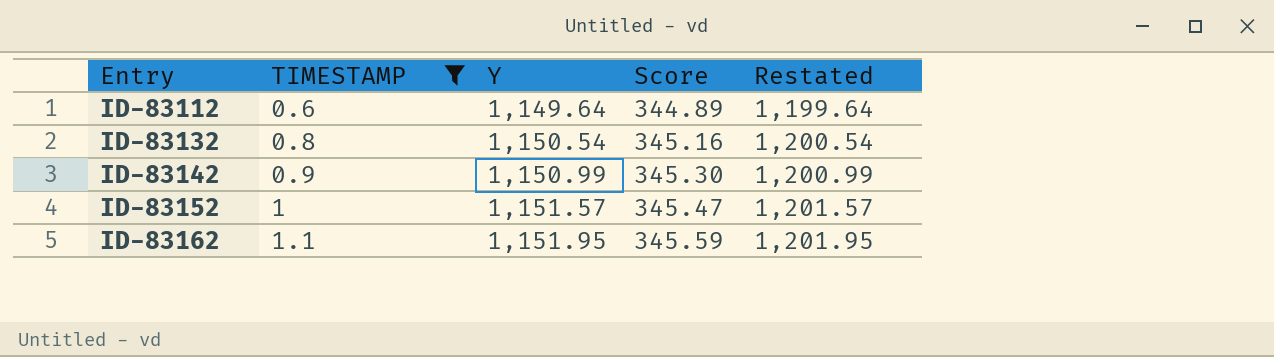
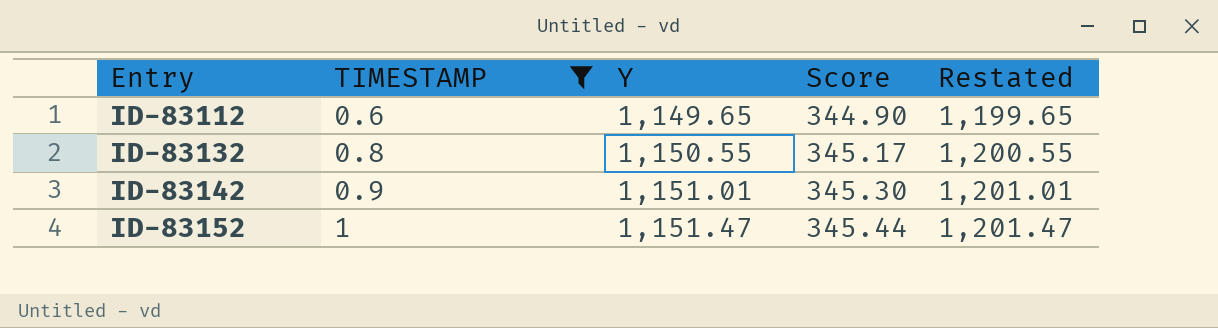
row ID-83162: 1.1 | 1,151.95 | 345.59 | 1,201.95 -> none
ID-83112 | Y: 1,149.64 -> 1,149.65
ID-83112 | Score: 344.89 -> 344.90
ID-83112 | Restated: 1,199.64 -> 1,199.65
ID-83132 | Y: 1,150.54 -> 1,150.55
ID-83132 | Score: 345.16 -> 345.17
ID-83132 | Restated: 1,200.54 -> 1,200.55
ID-83142 | Y: 1,150.99 -> 1,151.01
ID-83142 | Restated: 1,200.99 -> 1,201.01
ID-83152 | Y: 1,151.57 -> 1,151.47
ID-83152 | Score: 345.47 -> 345.44
ID-83152 | Restated: 1,201.57 -> 1,201.47

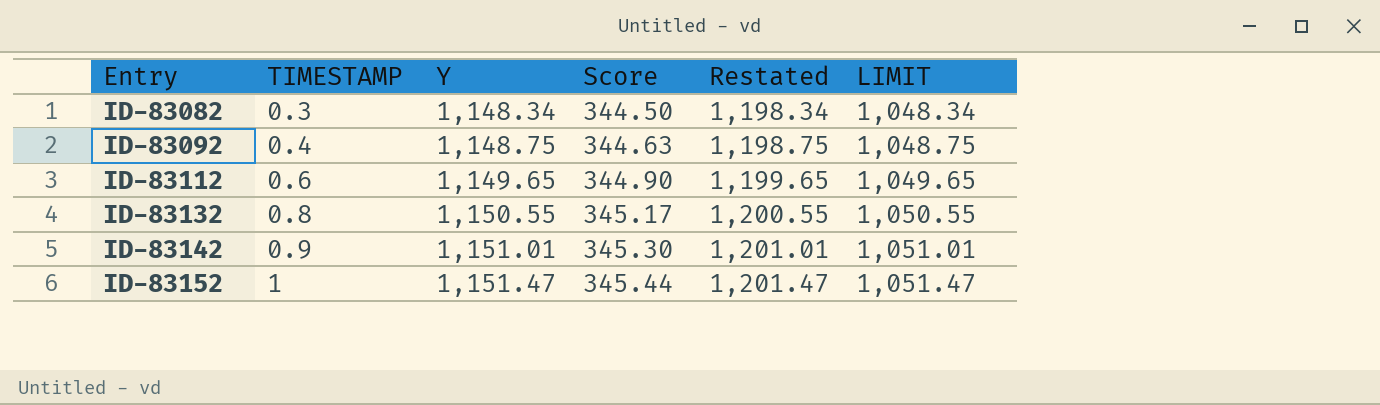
filter: TIMESTAMP >= 0.6 -> none
column LIMIT | formula: none -> [Y] - 100

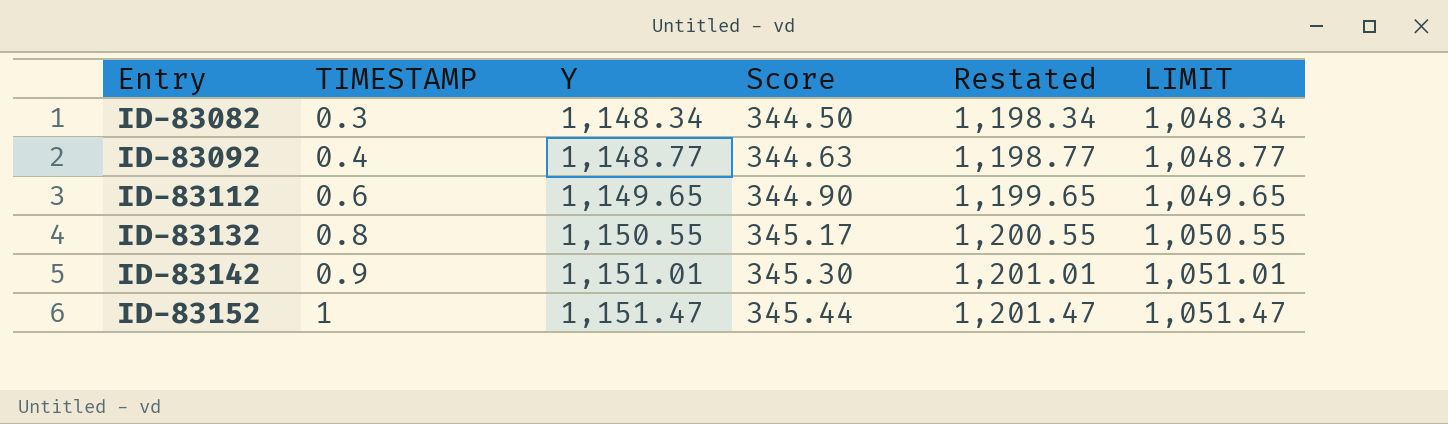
ID-83092 | Y: 1,148.75 -> 1,148.77
ID-83092 | Restated: 1,198.75 -> 1,198.77
ID-83092 | LIMIT: 1,048.75 -> 1,048.77

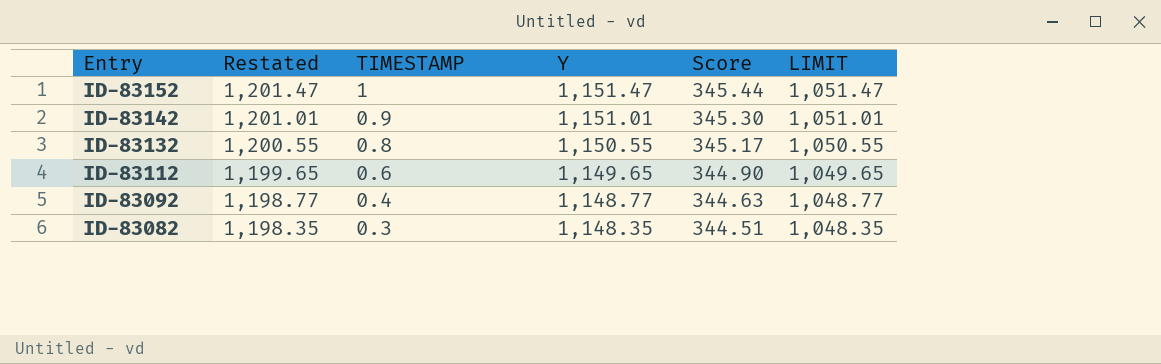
row order: Entry ascending -> Entry descending
column Restated | position: 5 -> 2
ID-83082 | Restated: 1,198.34 -> 1,198.35
ID-83082 | Y: 1,148.34 -> 1,148.35
ID-83082 | Score: 344.50 -> 344.51
ID-83082 | LIMIT: 1,048.34 -> 1,048.35

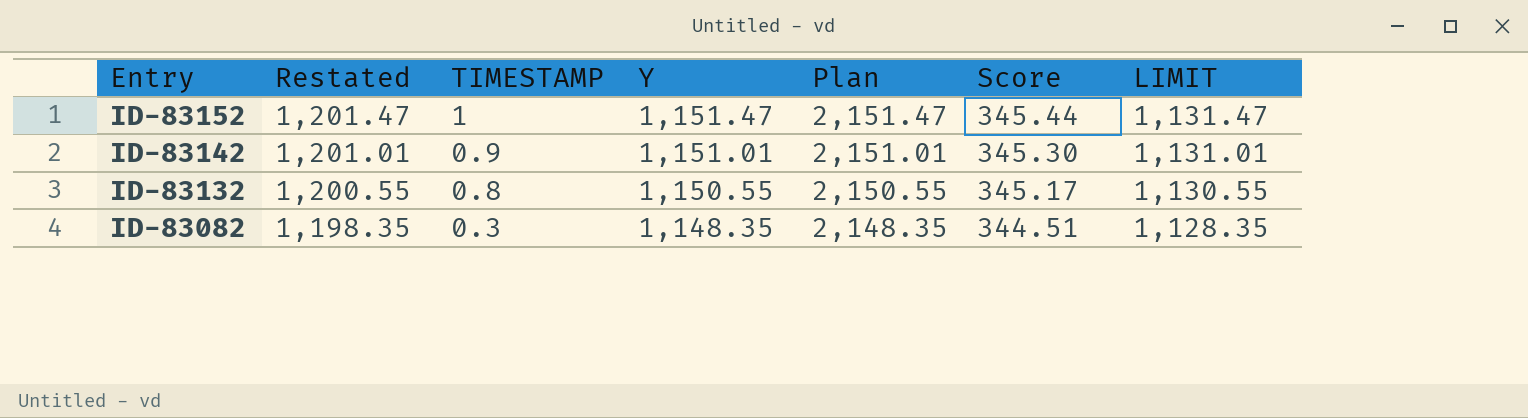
column Plan | formula: none -> [Y] + 1000
column LIMIT | formula: [Y] - 100 -> [Y] - 20
row ID-83112: 1,199.65 | 0.6 | 1,149.65 | 344.90 | 1,049.65 -> none
row ID-83092: 1,198.77 | 0.4 | 1,148.77 | 344.63 | 1,048.77 -> none

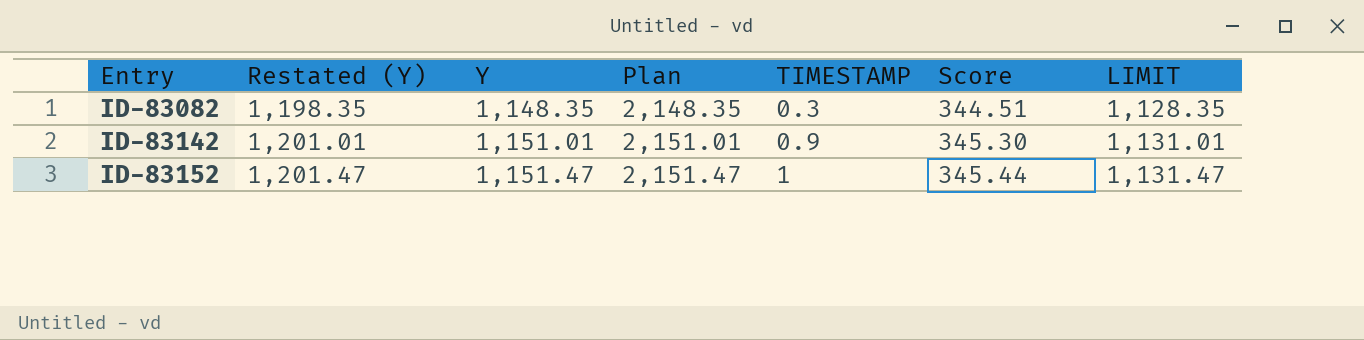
row order: Entry descending -> Entry ascending
column name: Restated -> Restated (Y)
column TIMESTAMP | position: 3 -> 5
row ID-83132: 1,200.55 | 0.8 | 1,150.55 | 2,150.55 | 345.17 | 1,130.55 -> none

